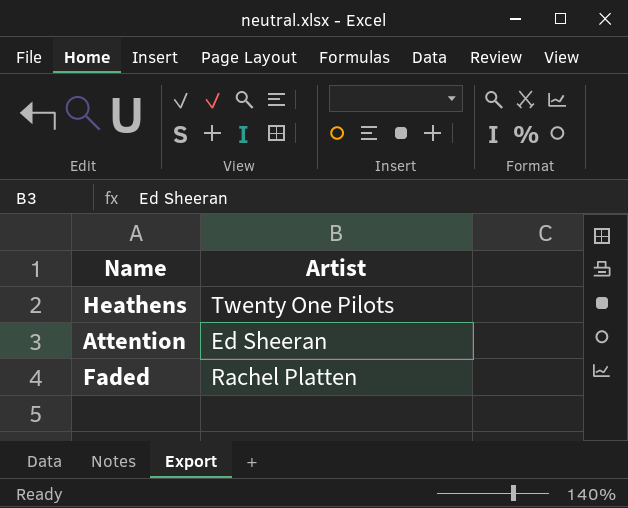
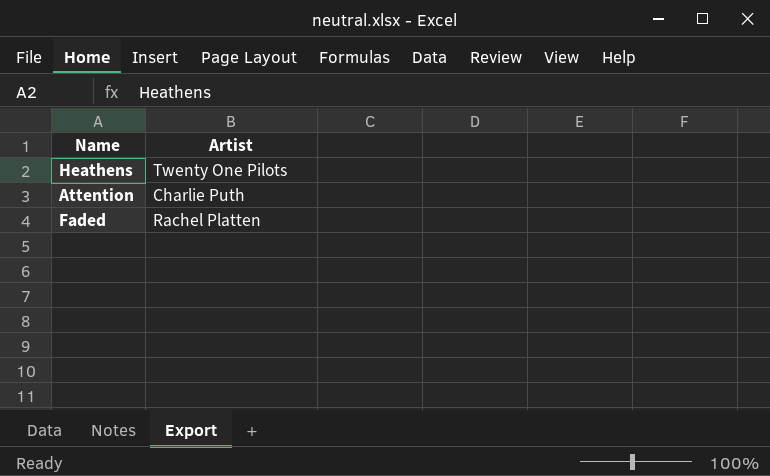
Attention | Artist: Ed Sheeran -> Charlie Puth

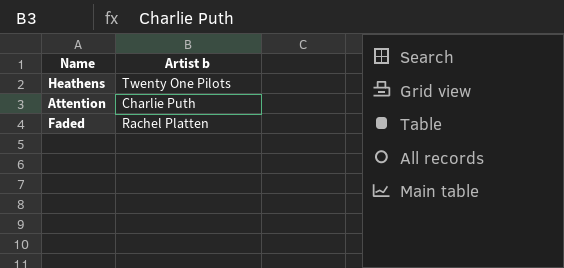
column name: Artist -> Artist b

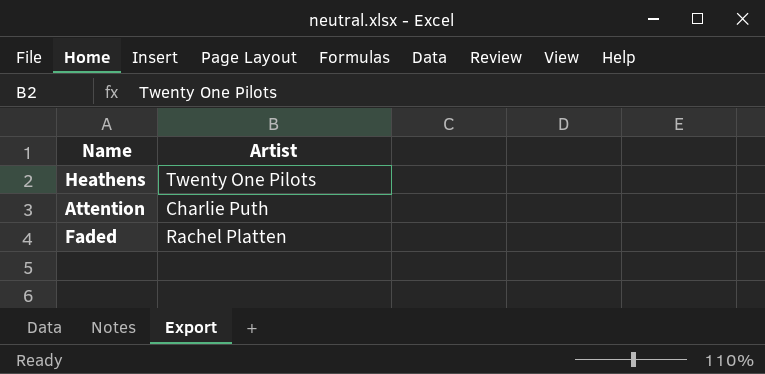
column name: Artist b -> Artist

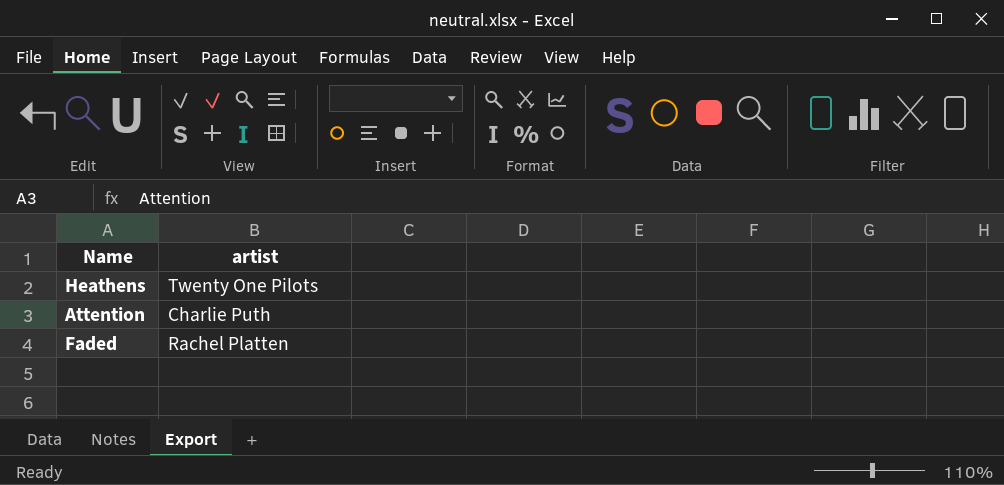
column name: Artist -> artist

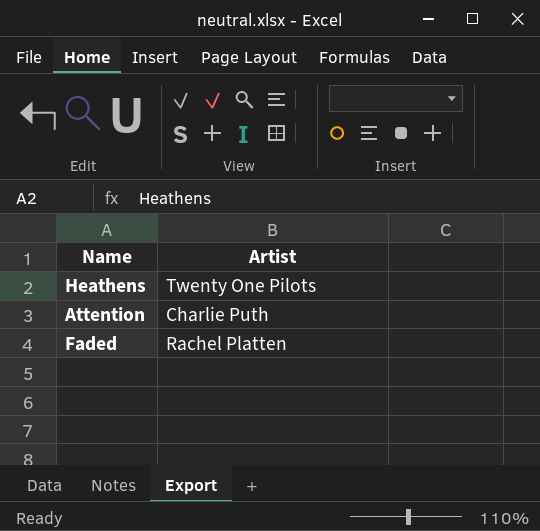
column name: artist -> Artist

